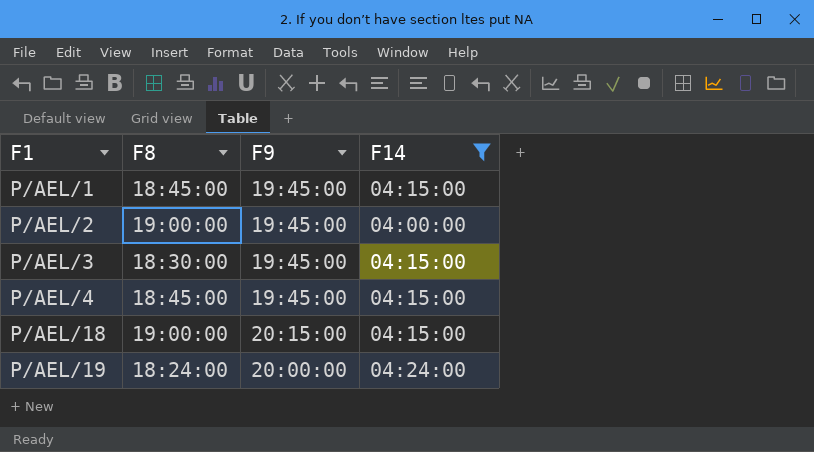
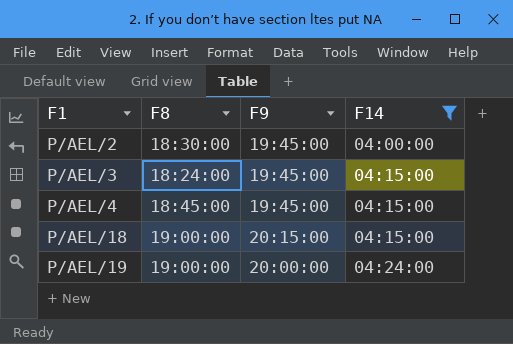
row P/AEL/1: 18:45:00 | 19:45:00 | 04:15:00 -> none
P/AEL/2 | F8: 19:00:00 -> 18:30:00
P/AEL/3 | F8: 18:30:00 -> 18:24:00
P/AEL/19 | F8: 18:24:00 -> 19:00:00

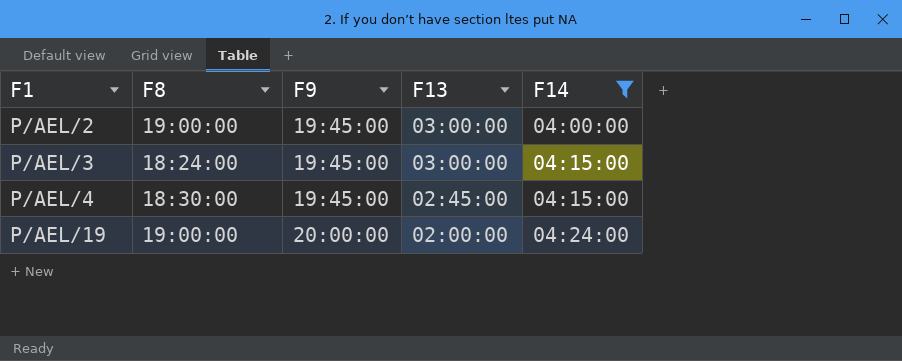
column F13 | position: none -> 4
row P/AEL/18: 19:00:00 | 20:15:00 | 04:15:00 -> none
P/AEL/2 | F8: 18:30:00 -> 19:00:00
P/AEL/4 | F8: 18:45:00 -> 18:30:00

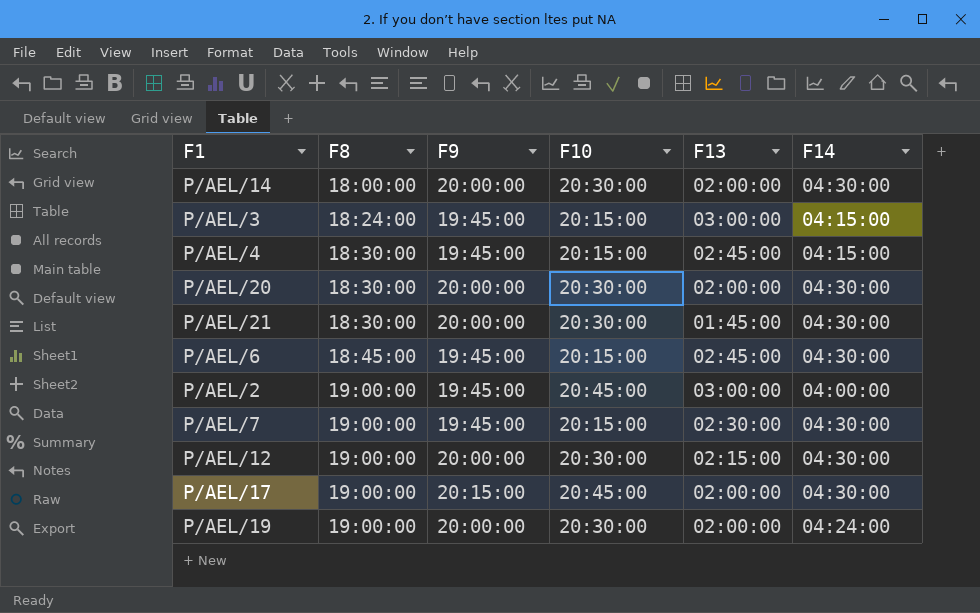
filter: F14 != 04:30:00 -> none
row order: F1 ascending -> F8 ascending
column F10 | position: none -> 4

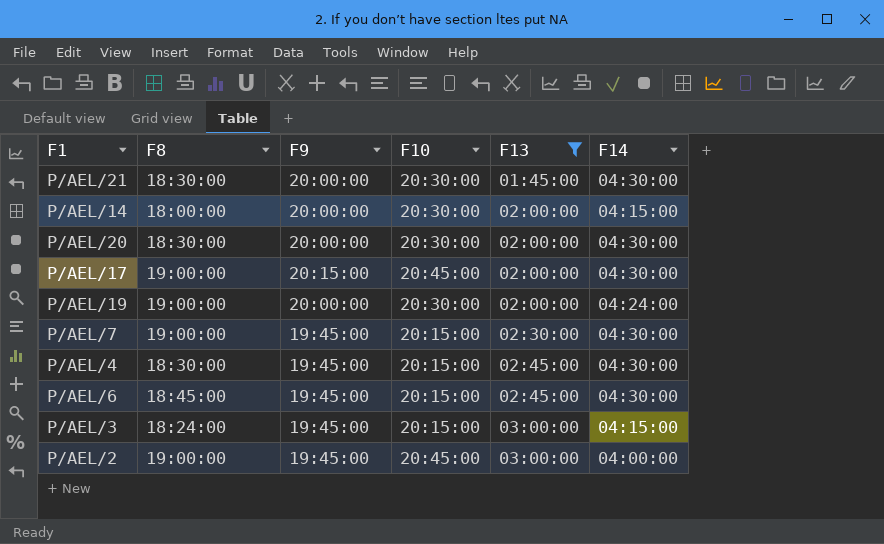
filter: none -> F13 != 02:15:00
row order: F8 ascending -> F13 ascending
P/AEL/14 | F14: 04:30:00 -> 04:15:00
P/AEL/4 | F14: 04:15:00 -> 04:30:00

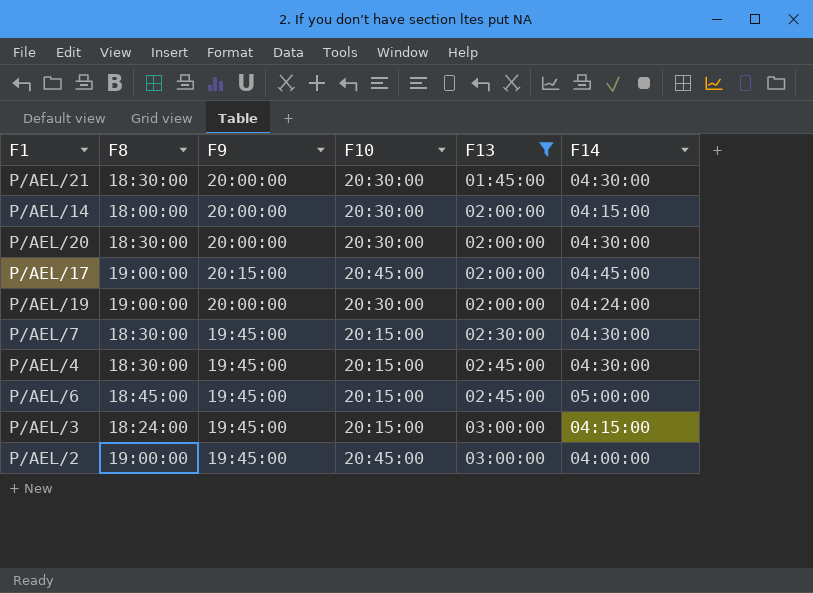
P/AEL/17 | F14: 04:30:00 -> 04:45:00
P/AEL/7 | F8: 19:00:00 -> 18:30:00
P/AEL/6 | F14: 04:30:00 -> 05:00:00

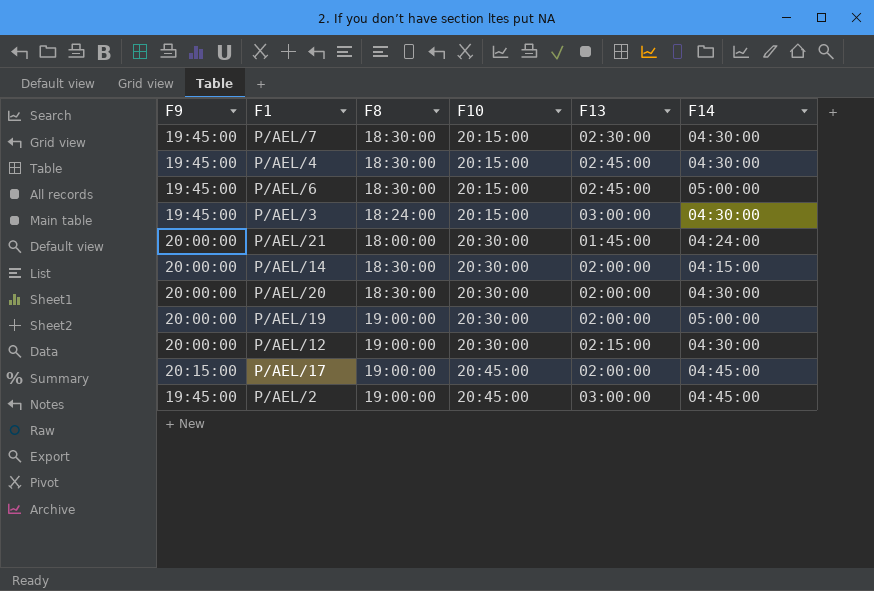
filter: F13 != 02:15:00 -> none
row order: F13 ascending -> F10 ascending
column F9 | position: 3 -> 1
P/AEL/6 | F8: 18:45:00 -> 18:30:00
P/AEL/3 | F14: 04:15:00 -> 04:30:00
P/AEL/21 | F8: 18:30:00 -> 18:00:00
P/AEL/21 | F14: 04:30:00 -> 04:24:00
P/AEL/14 | F8: 18:00:00 -> 18:30:00
P/AEL/19 | F14: 04:24:00 -> 05:00:00
P/AEL/2 | F14: 04:00:00 -> 04:45:00

